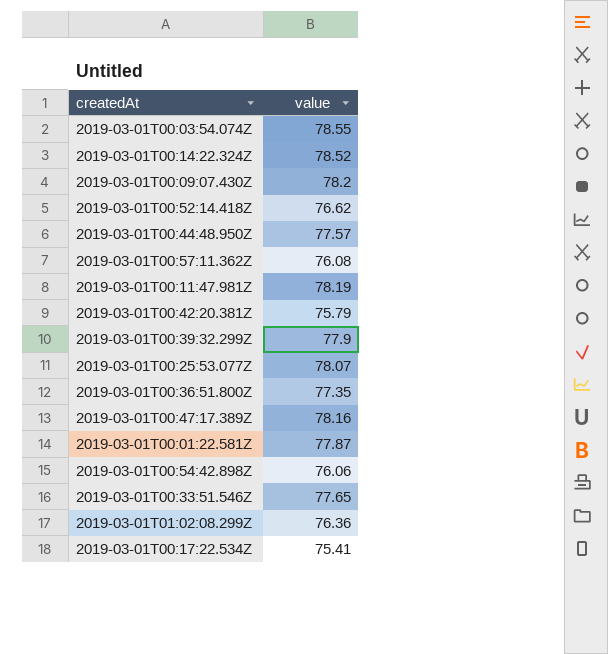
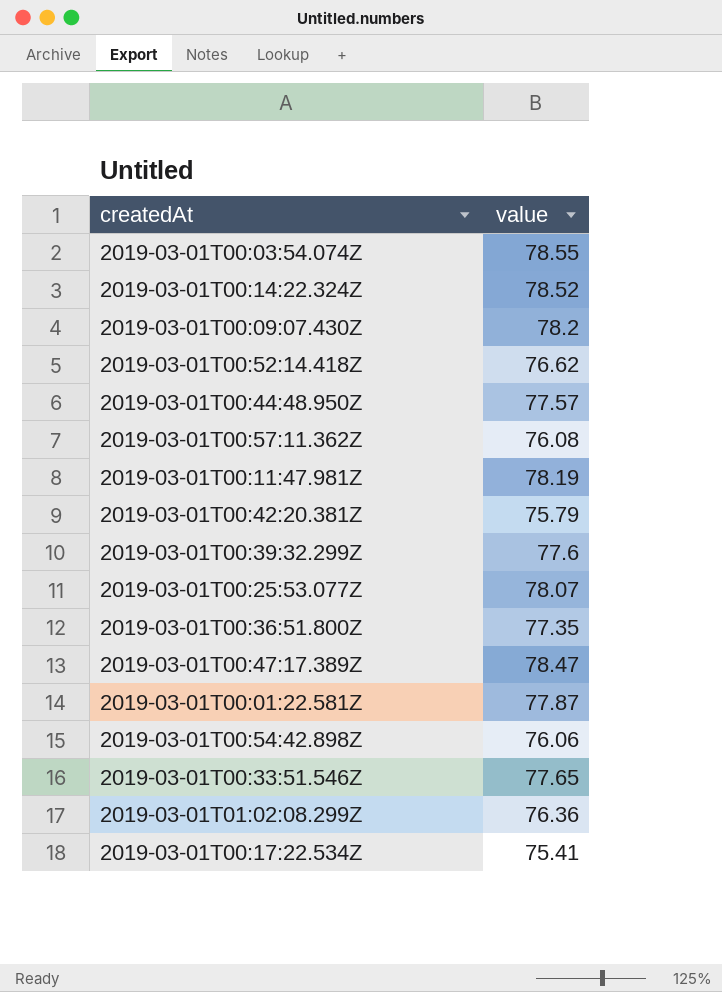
2019-03-01T00:39:32.299Z | value: 77.9 -> 77.6
2019-03-01T00:47:17.389Z | value: 78.16 -> 78.47

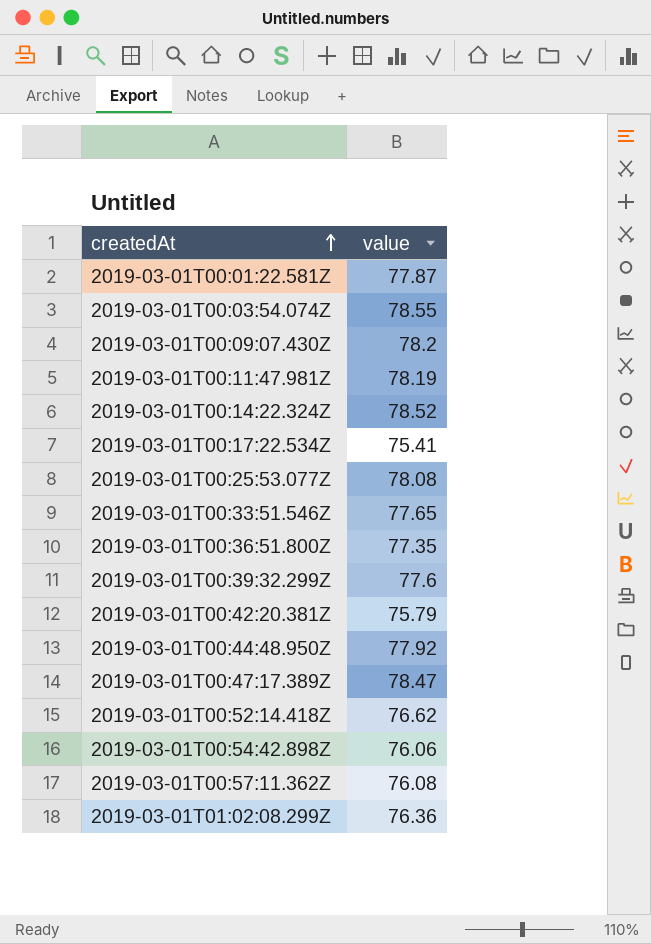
row order: none -> createdAt ascending
2019-03-01T00:25:53.077Z | value: 78.07 -> 78.08
2019-03-01T00:44:48.950Z | value: 77.57 -> 77.92

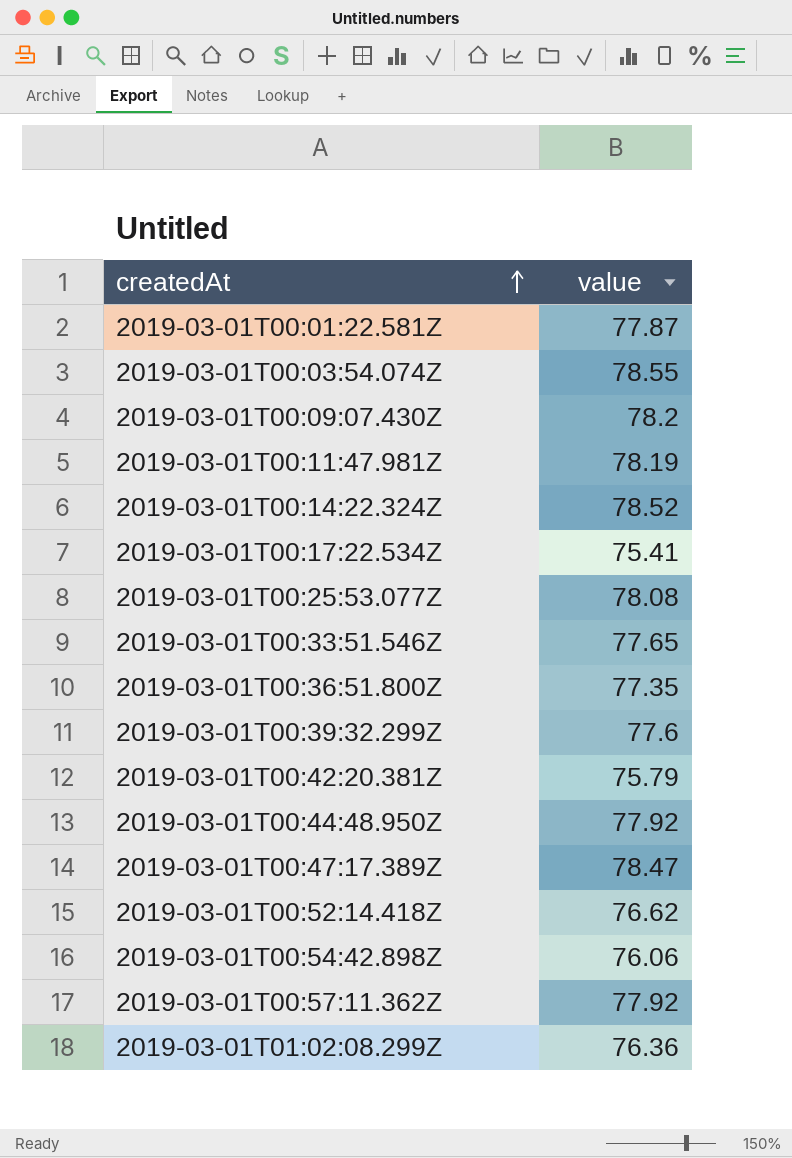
2019-03-01T00:57:11.362Z | value: 76.08 -> 77.92

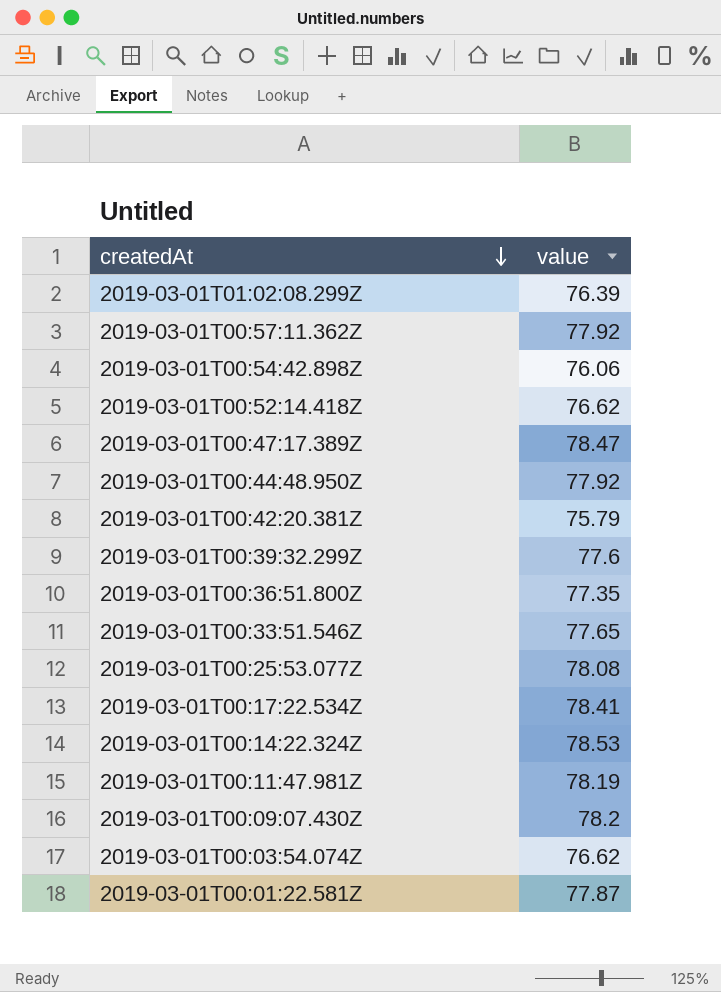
row order: createdAt ascending -> createdAt descending
2019-03-01T01:02:08.299Z | value: 76.36 -> 76.39
2019-03-01T00:17:22.534Z | value: 75.41 -> 78.41
2019-03-01T00:14:22.324Z | value: 78.52 -> 78.53
2019-03-01T00:03:54.074Z | value: 78.55 -> 76.62

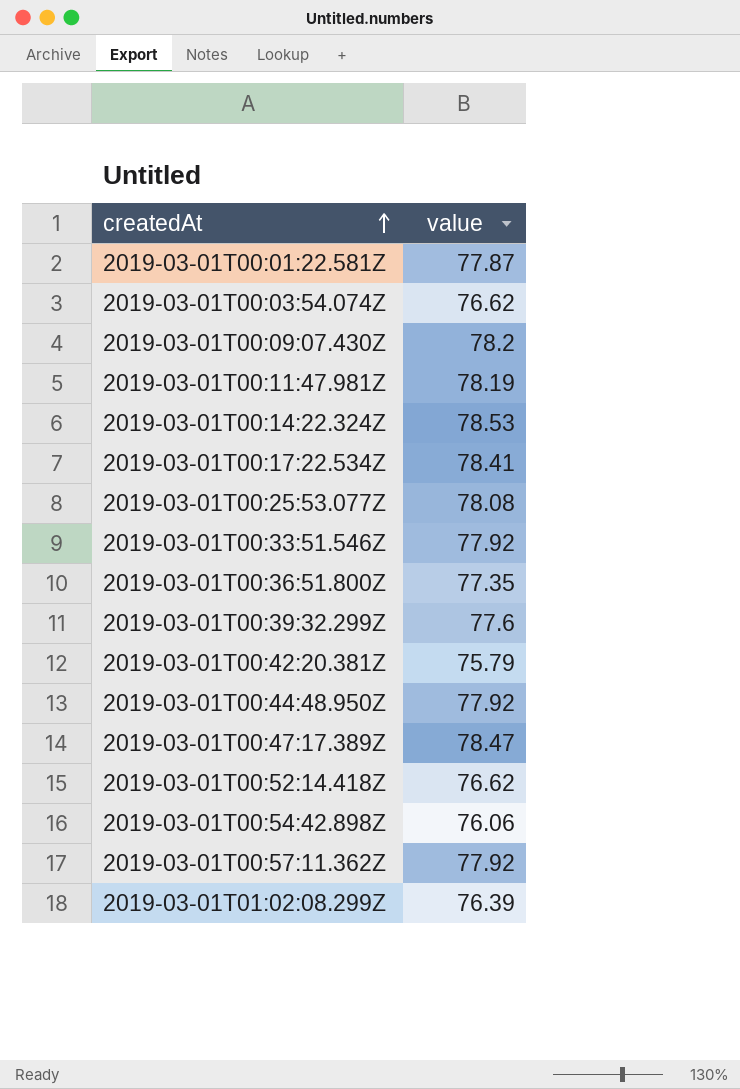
row order: createdAt descending -> createdAt ascending
2019-03-01T00:33:51.546Z | value: 77.65 -> 77.92

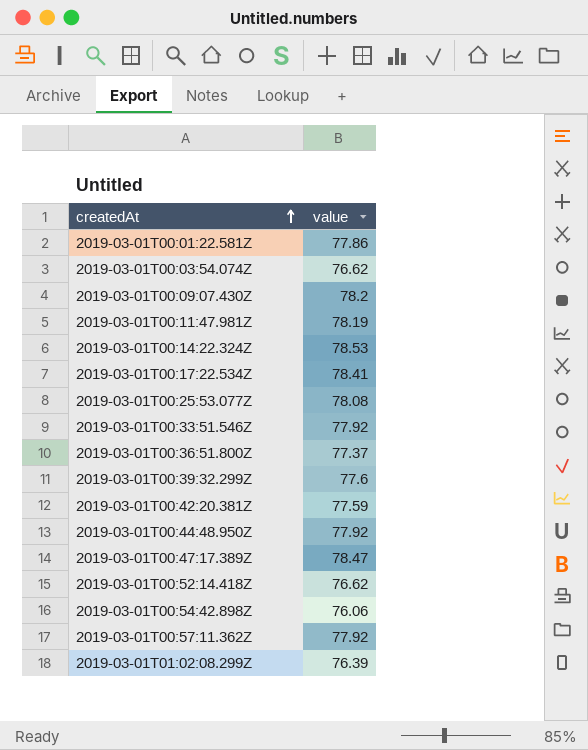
2019-03-01T00:01:22.581Z | value: 77.87 -> 77.86
2019-03-01T00:36:51.800Z | value: 77.35 -> 77.37
2019-03-01T00:42:20.381Z | value: 75.79 -> 77.59

